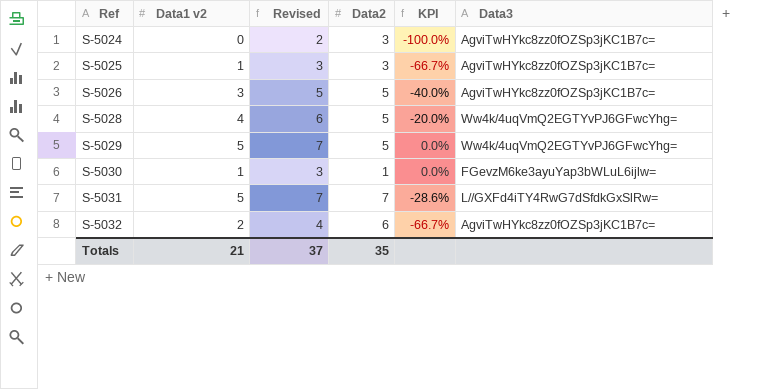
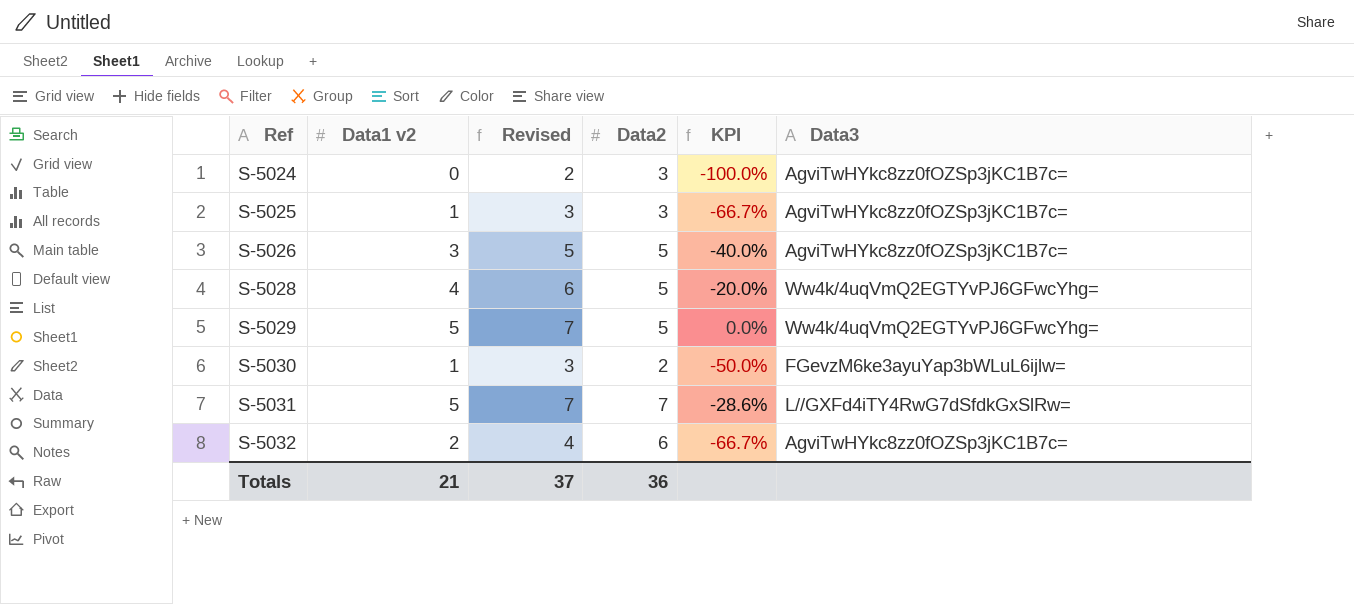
S-5030 | Data2: 1 -> 2
S-5030 | KPI: 0.0% -> -50.0%
Totals | Data2: 35 -> 36

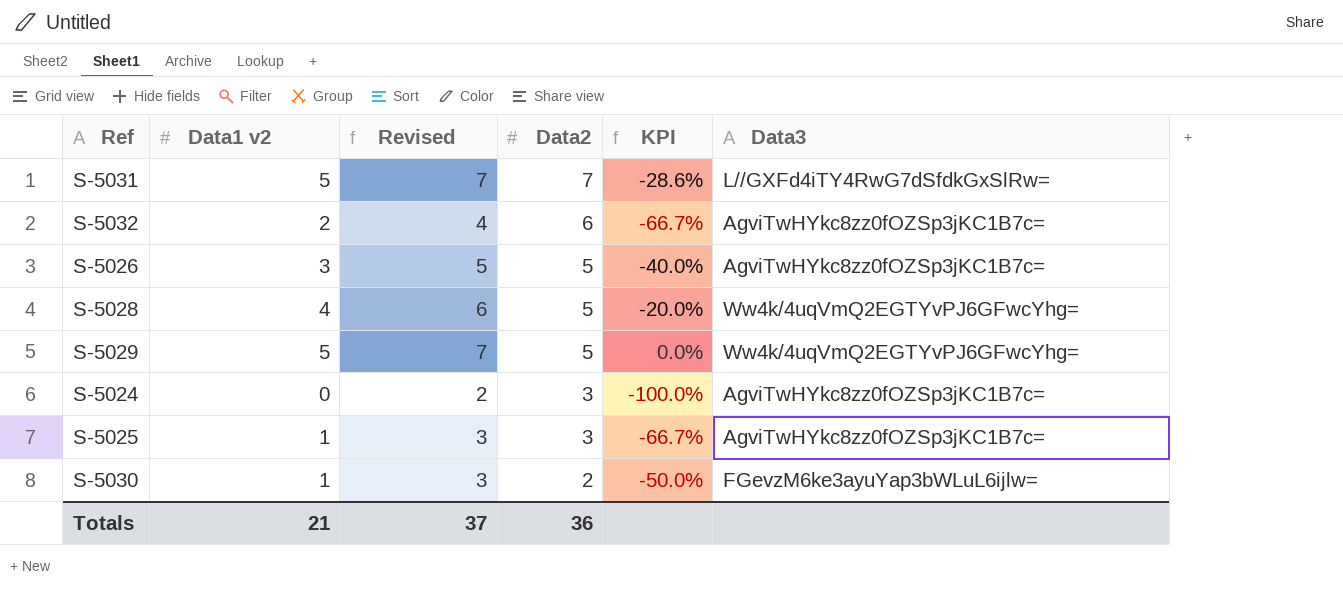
row order: Ref ascending -> Data2 descending

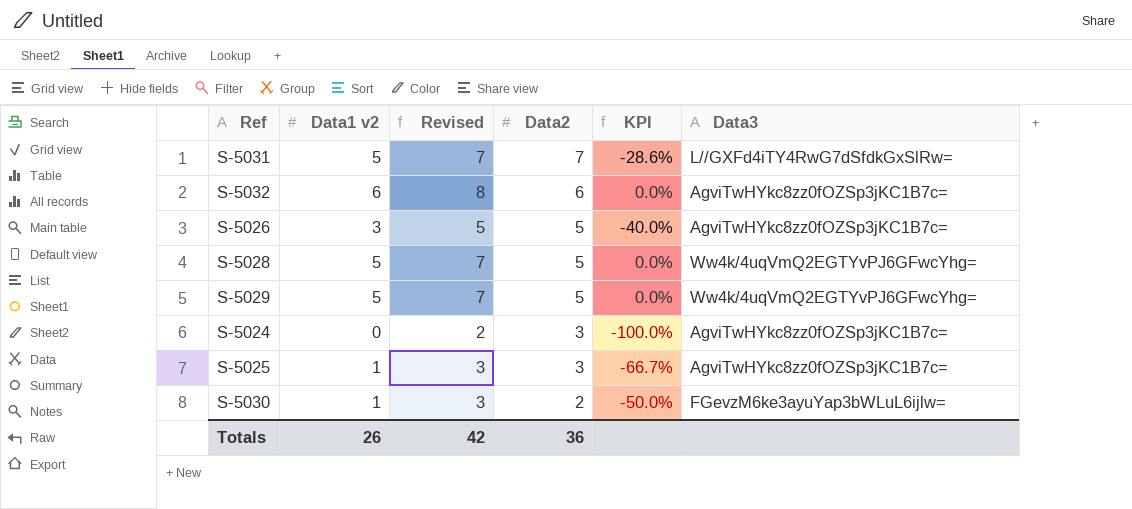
S-5032 | Data1 v2: 2 -> 6
S-5032 | Revised: 4 -> 8
S-5032 | KPI: -66.7% -> 0.0%
S-5028 | Data1 v2: 4 -> 5
S-5028 | Revised: 6 -> 7
S-5028 | KPI: -20.0% -> 0.0%
Totals | Data1 v2: 21 -> 26
Totals | Revised: 37 -> 42

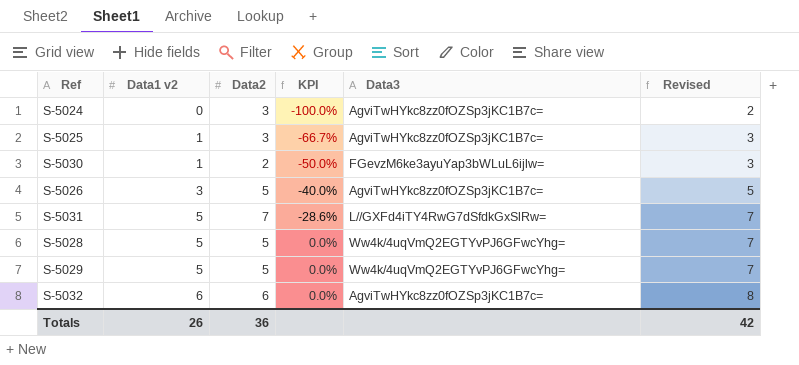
row order: Data2 descending -> Data1 v2 ascending
column Revised | position: 3 -> 6

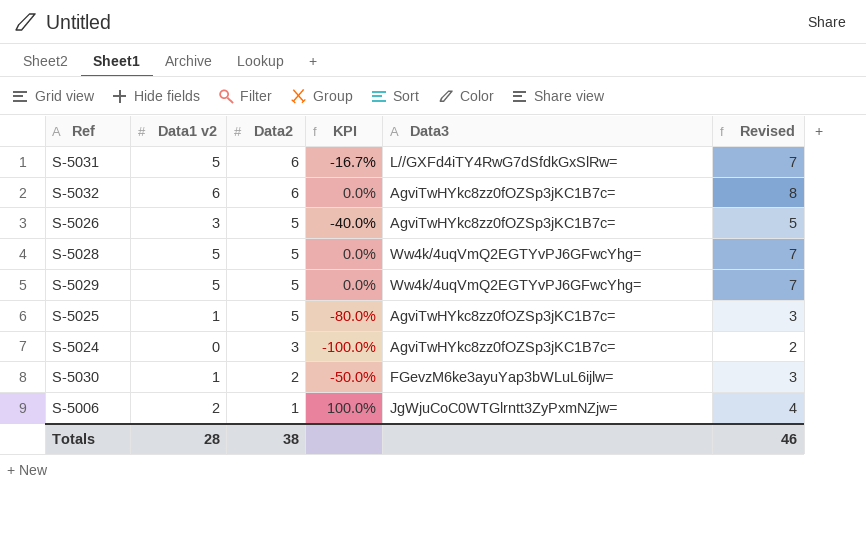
row order: Data1 v2 ascending -> Data2 descending
S-5031 | Data2: 7 -> 6
S-5031 | KPI: -28.6% -> -16.7%
S-5025 | Data2: 3 -> 5
S-5025 | KPI: -66.7% -> -80.0%
row S-5006: none -> 2 | 1 | 100.0% | JgWjuCoC0WTGlrntt3ZyPxmNZjw= | 4
Totals | Data1 v2: 26 -> 28
Totals | Data2: 36 -> 38
Totals | Revised: 42 -> 46

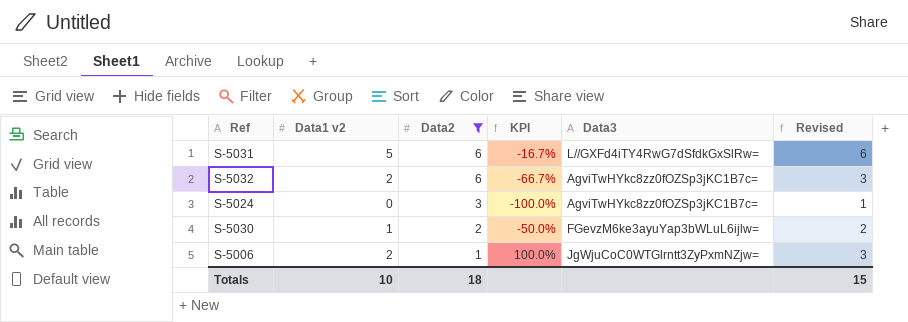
filter: none -> Data2 != 5
column Revised | formula: [Data1 v2] + 2 -> [Data1 v2] + 1
S-5032 | Data1 v2: 6 -> 2
S-5032 | KPI: 0.0% -> -66.7%
Totals | Data1 v2: 28 -> 10
Totals | Data2: 38 -> 18
Totals | Revised: 46 -> 15

